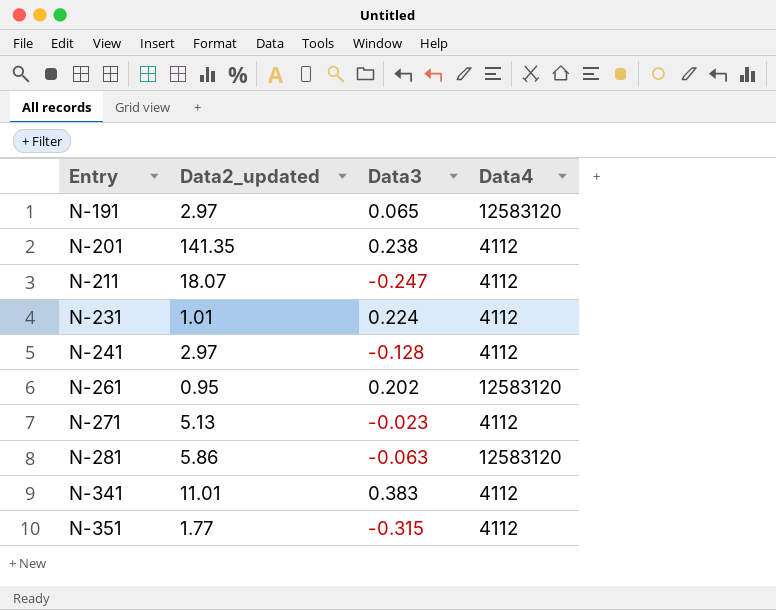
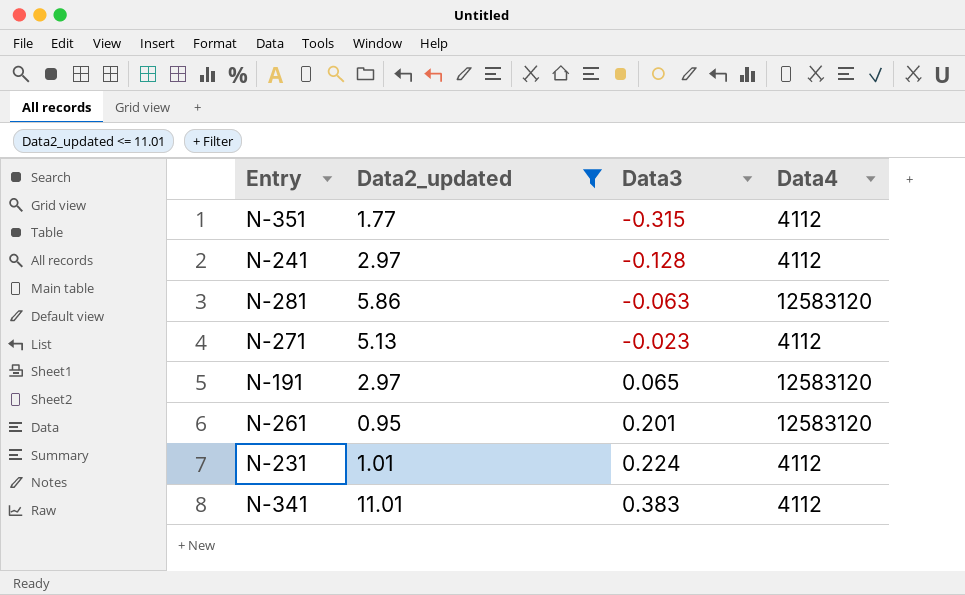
filter: none -> Data2_updated <= 11.01
row order: Entry ascending -> Data3 ascending
N-261 | Data3: 0.202 -> 0.201

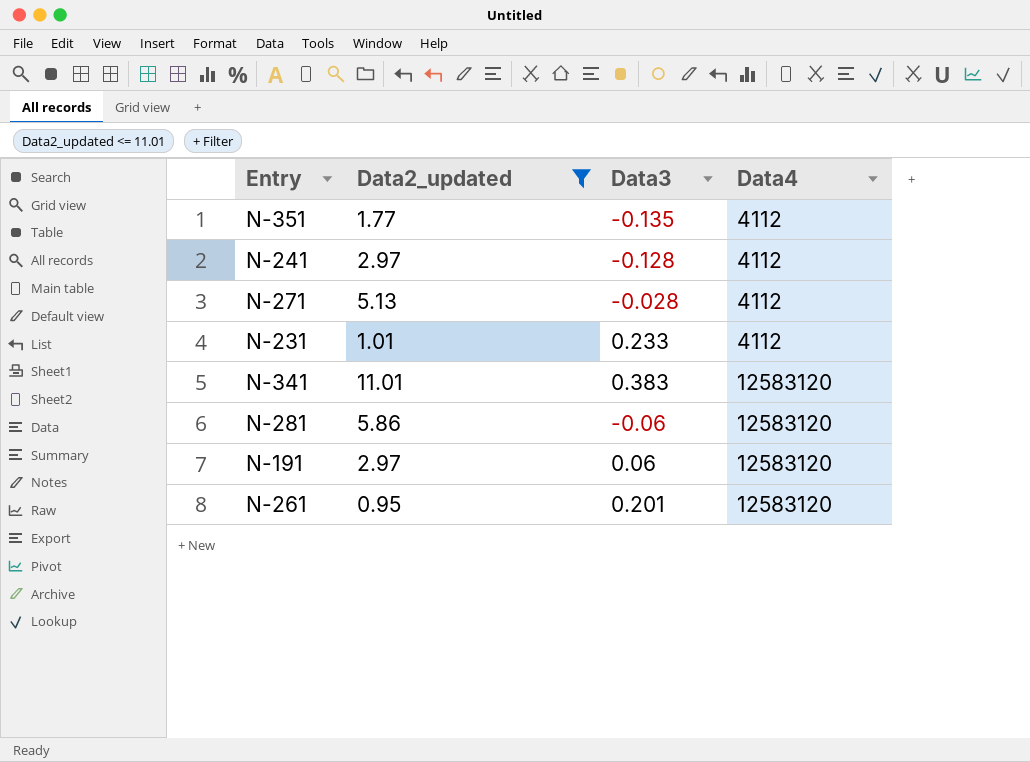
row order: Data3 ascending -> Data4 ascending
N-351 | Data3: -0.315 -> -0.135
N-271 | Data3: -0.023 -> -0.028
N-231 | Data3: 0.224 -> 0.233
N-341 | Data4: 4112 -> 12583120
N-281 | Data3: -0.063 -> -0.06
N-191 | Data3: 0.065 -> 0.06

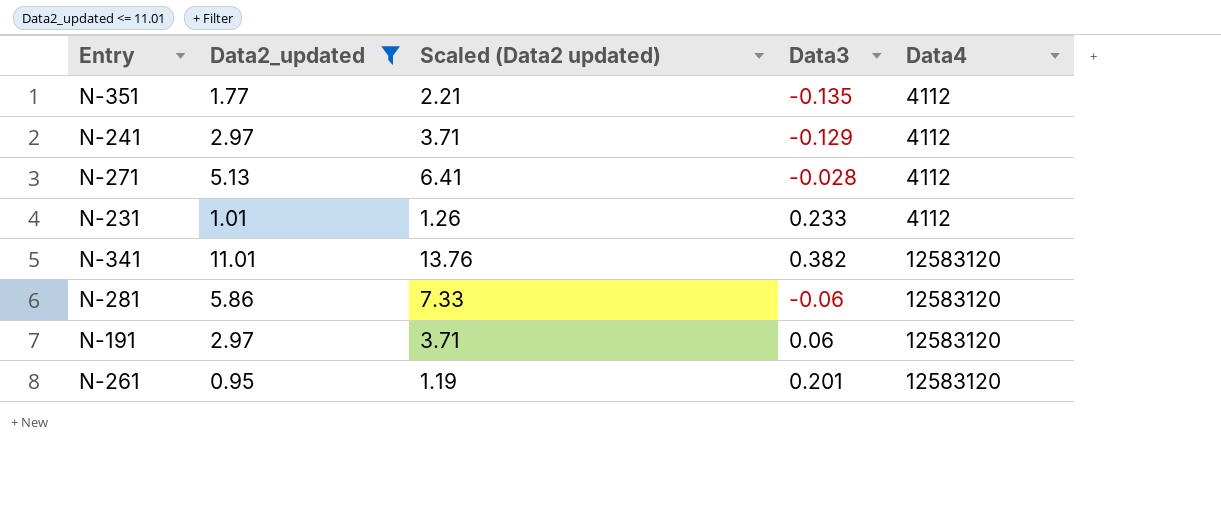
column Scaled (Data2 updated) | formula: none -> [Data2_updated] * 1.25
N-241 | Data3: -0.128 -> -0.129
N-341 | Data3: 0.383 -> 0.382

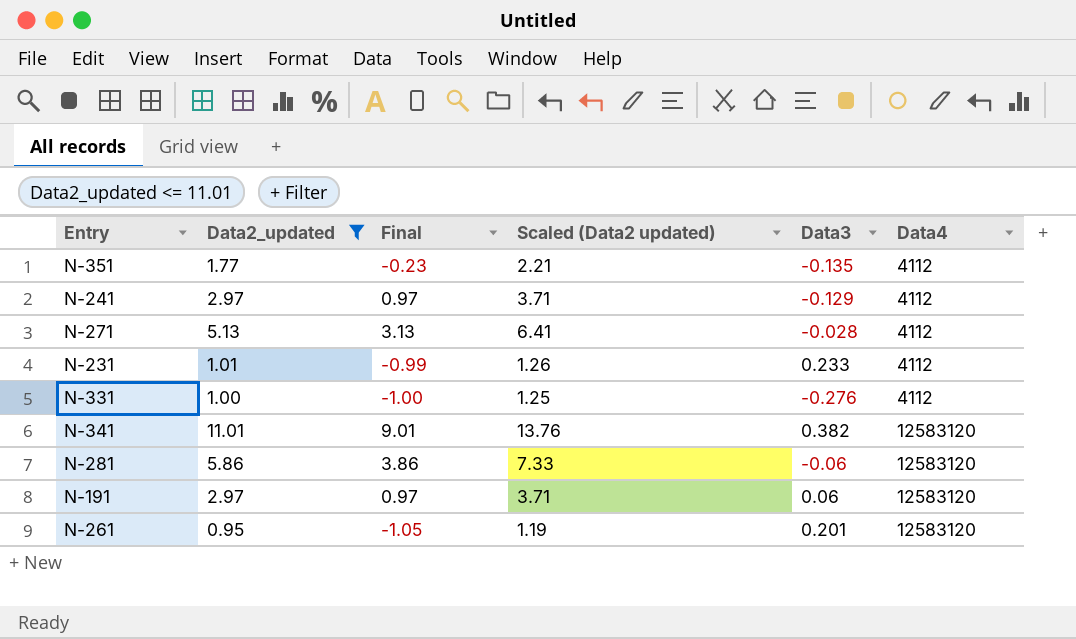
column Final | formula: none -> [Data2_updated] - 2
row N-331: none -> 1.00 | -1.00 | 1.25 | -0.276 | 4112

